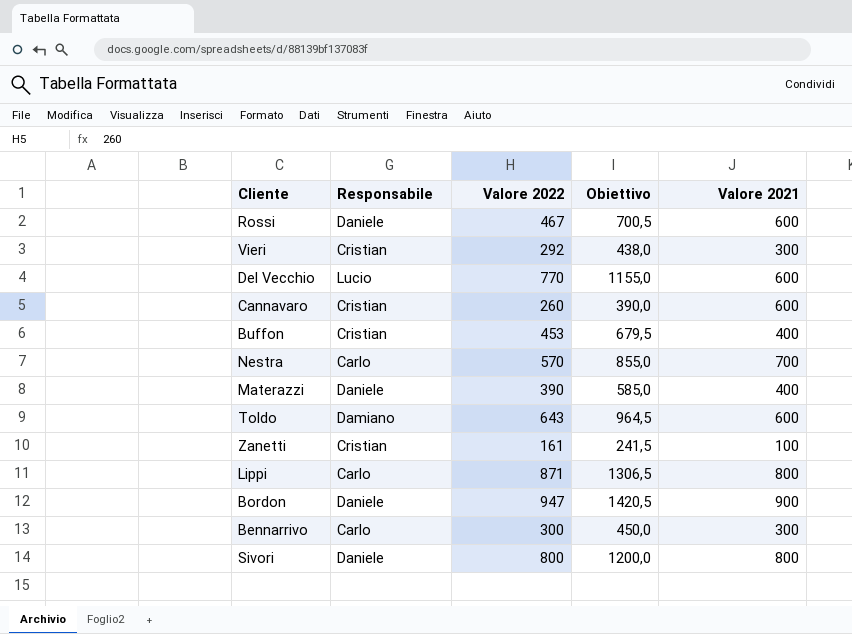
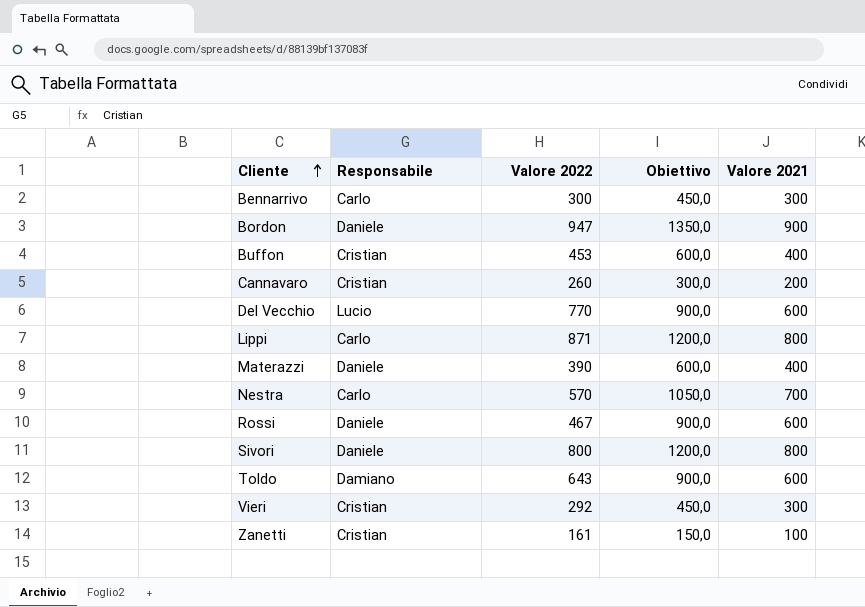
row order: none -> Cliente ascending
column Obiettivo | formula: [Valore 2022] * 1,5 -> [Valore 2021] * 1,5
Cannavaro | Valore 2021: 600 -> 200

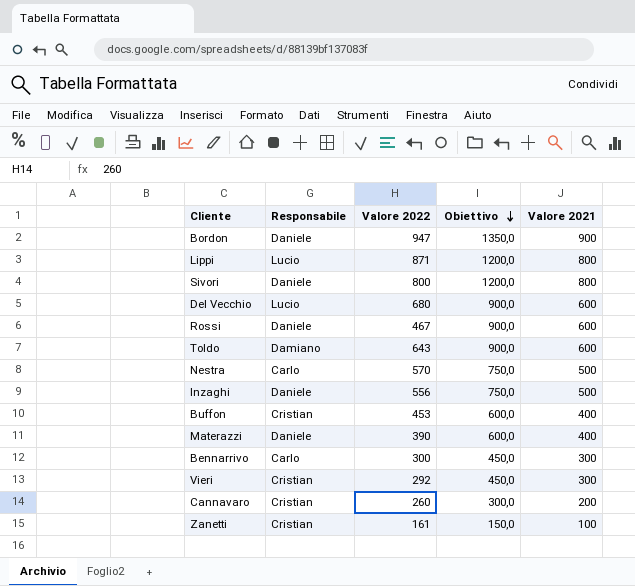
row order: Cliente ascending -> Obiettivo descending
Lippi | Responsabile: Carlo -> Lucio
Del Vecchio | Valore 2022: 770 -> 680
Nestra | Obiettivo: 1050,0 -> 750,0
Nestra | Valore 2021: 700 -> 500
row Inzaghi: none -> Daniele | 556 | 750,0 | 500

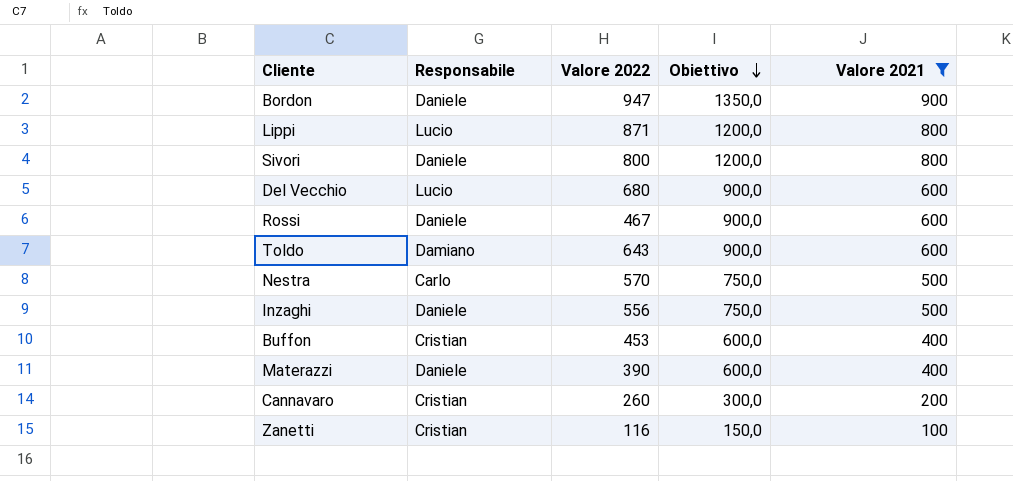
filter: none -> Valore 2021 != 300
Zanetti | Valore 2022: 161 -> 116

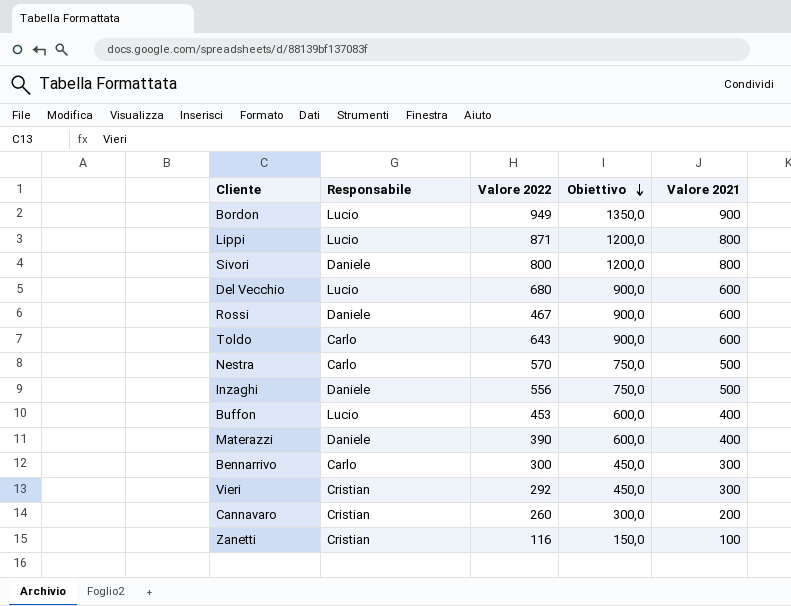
filter: Valore 2021 != 300 -> none
Bordon | Responsabile: Daniele -> Lucio
Bordon | Valore 2022: 947 -> 949
Toldo | Responsabile: Damiano -> Carlo
Buffon | Responsabile: Cristian -> Lucio

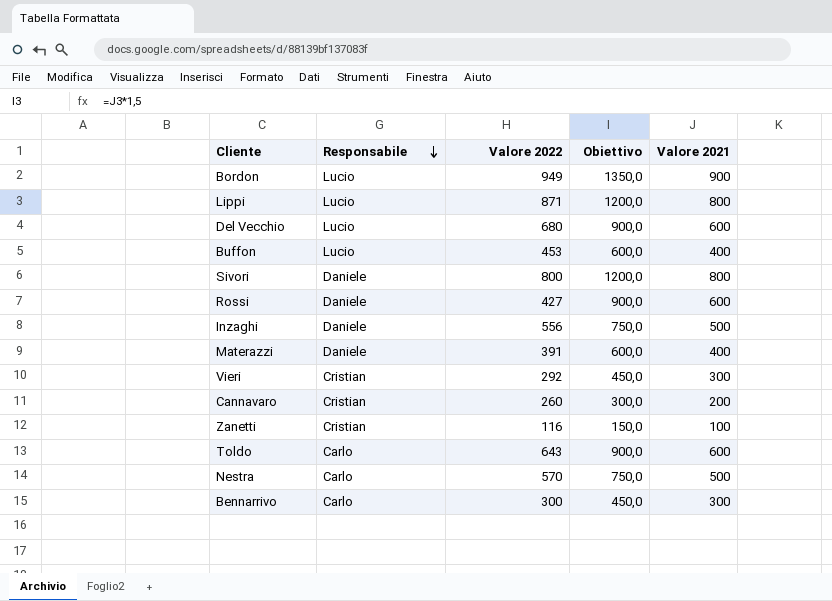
row order: Obiettivo descending -> Responsabile descending
Rossi | Valore 2022: 467 -> 427
Materazzi | Valore 2022: 390 -> 391

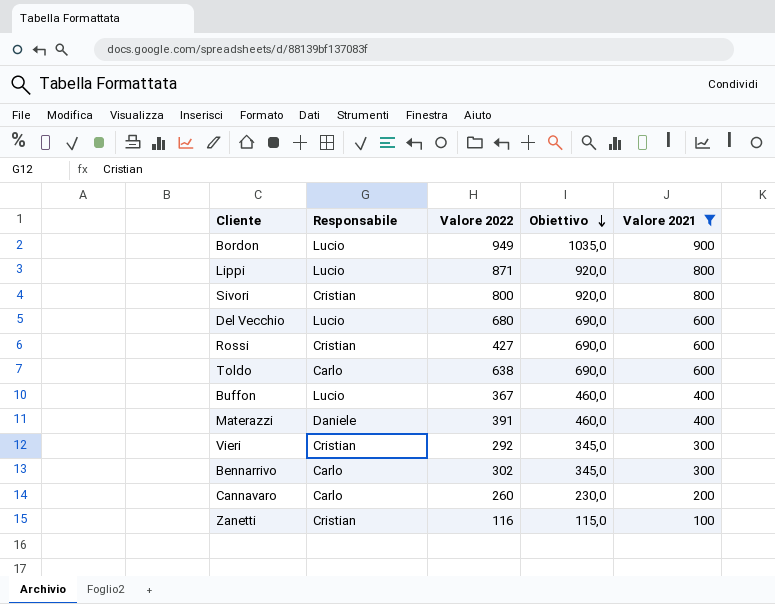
filter: none -> Valore 2021 != 500
row order: Responsabile descending -> Obiettivo descending
column Obiettivo | formula: [Valore 2021] * 1,5 -> [Valore 2021] * 1,15
Sivori | Responsabile: Daniele -> Cristian
Rossi | Responsabile: Daniele -> Cristian
Toldo | Valore 2022: 643 -> 638
Buffon | Valore 2022: 453 -> 367
Bennarrivo | Valore 2022: 300 -> 302
Cannavaro | Responsabile: Cristian -> Carlo

